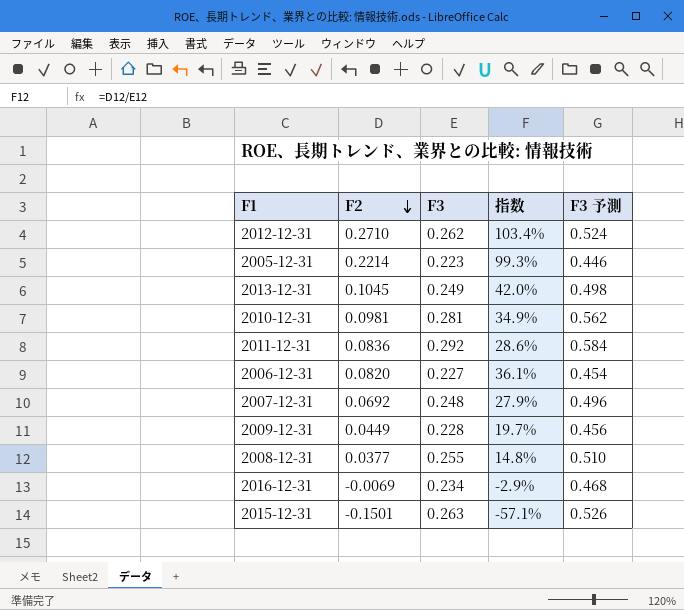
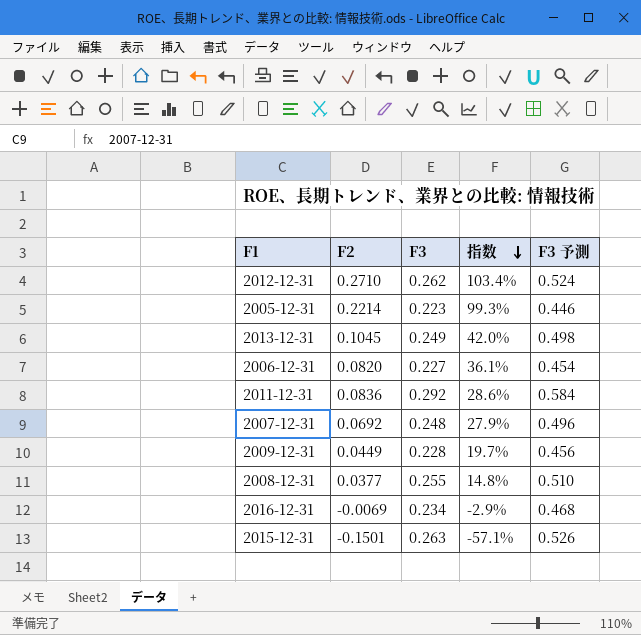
row order: F2 descending -> 指数 descending
row 2010-12-31: 0.0981 | 0.281 | 34.9% | 0.562 -> none

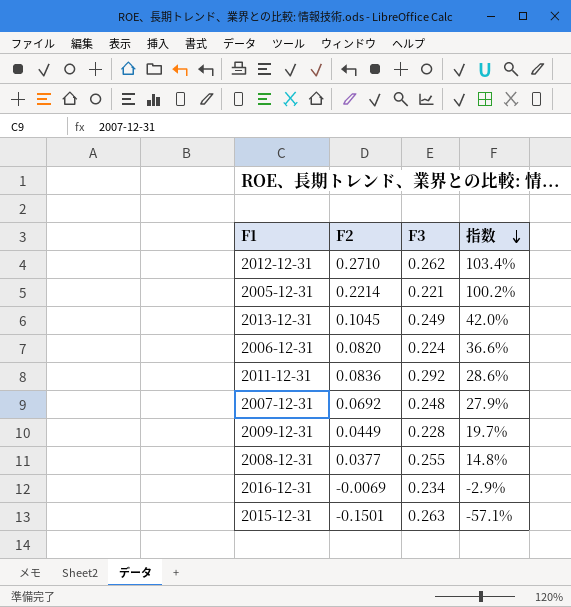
column F3 予測 | formula: [F3] * 2 -> none
2005-12-31 | F3: 0.223 -> 0.221
2005-12-31 | 指数: 99.3% -> 100.2%
2006-12-31 | F3: 0.227 -> 0.224
2006-12-31 | 指数: 36.1% -> 36.6%

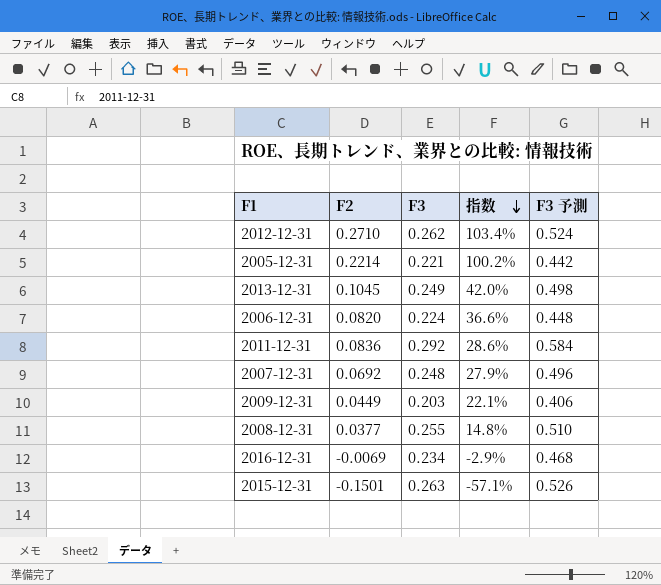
column F3 予測 | formula: none -> [F3] * 2
2009-12-31 | F3: 0.228 -> 0.203
2009-12-31 | 指数: 19.7% -> 22.1%

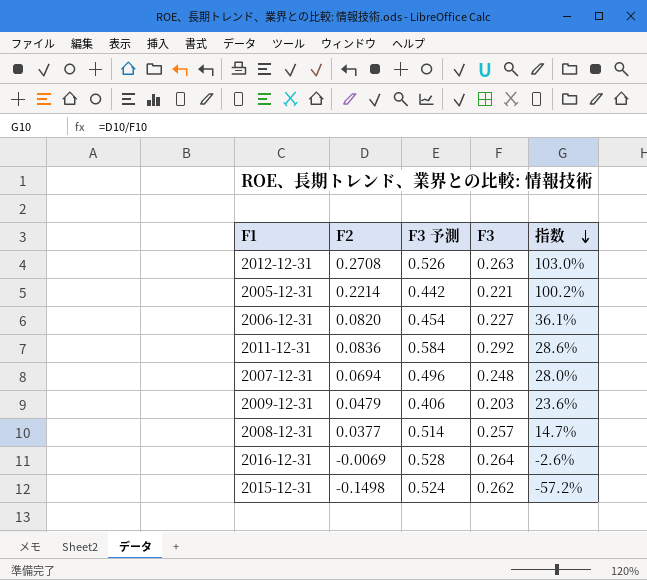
column F3 予測 | position: 5 -> 3
row 2013-12-31: 0.1045 | 0.249 | 42.0% | 0.498 -> none
2012-12-31 | F2: 0.2710 -> 0.2708
2012-12-31 | F3 予測: 0.524 -> 0.526
2012-12-31 | F3: 0.262 -> 0.263
2012-12-31 | 指数: 103.4% -> 103.0%
2006-12-31 | F3 予測: 0.448 -> 0.454
2006-12-31 | F3: 0.224 -> 0.227
2006-12-31 | 指数: 36.6% -> 36.1%
2007-12-31 | F2: 0.0692 -> 0.0694
2007-12-31 | 指数: 27.9% -> 28.0%
2009-12-31 | F2: 0.0449 -> 0.0479
2009-12-31 | 指数: 22.1% -> 23.6%
2008-12-31 | F3 予測: 0.510 -> 0.514
2008-12-31 | F3: 0.255 -> 0.257
2008-12-31 | 指数: 14.8% -> 14.7%
2016-12-31 | F3 予測: 0.468 -> 0.528
2016-12-31 | F3: 0.234 -> 0.264
2016-12-31 | 指数: -2.9% -> -2.6%
2015-12-31 | F2: -0.1501 -> -0.1498
2015-12-31 | F3 予測: 0.526 -> 0.524
2015-12-31 | F3: 0.263 -> 0.262
2015-12-31 | 指数: -57.1% -> -57.2%

